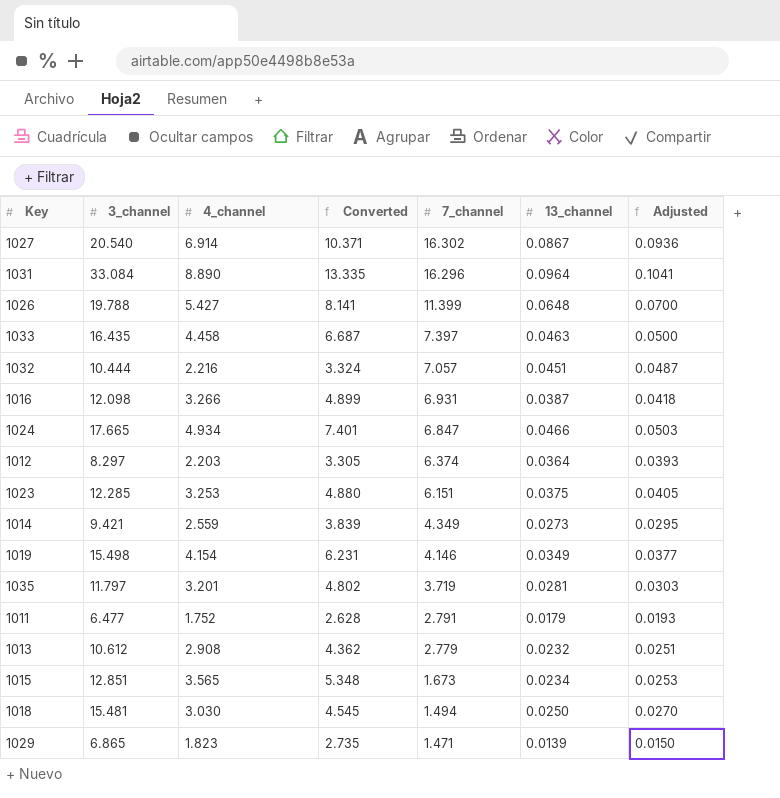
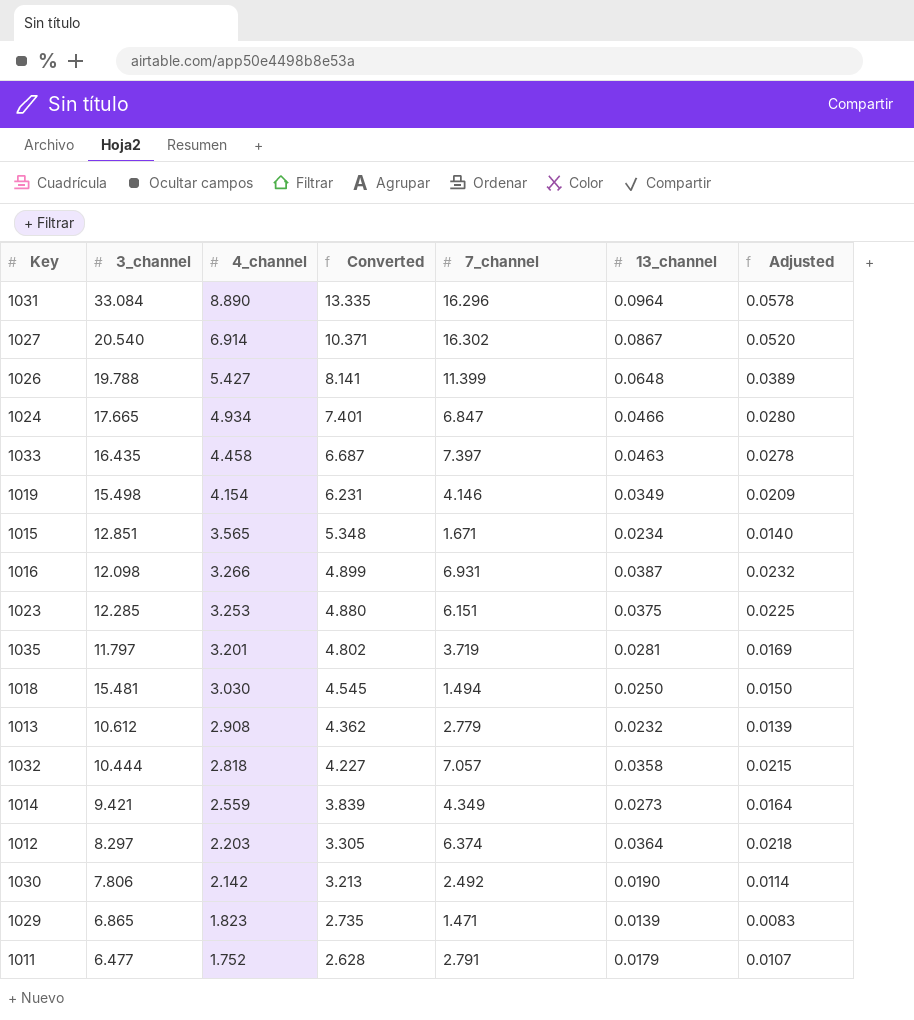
row order: 7_channel descending -> 4_channel descending
column Adjusted | formula: [13_channel] * 1.08 -> [13_channel] * 0.6
1015 | 7_channel: 1.673 -> 1.671
1032 | 4_channel: 2.216 -> 2.818
1032 | Converted: 3.324 -> 4.227
1032 | 13_channel: 0.0451 -> 0.0358
row 1030: none -> 7.806 | 2.142 | 3.213 | 2.492 | 0.0190 | 0.0114

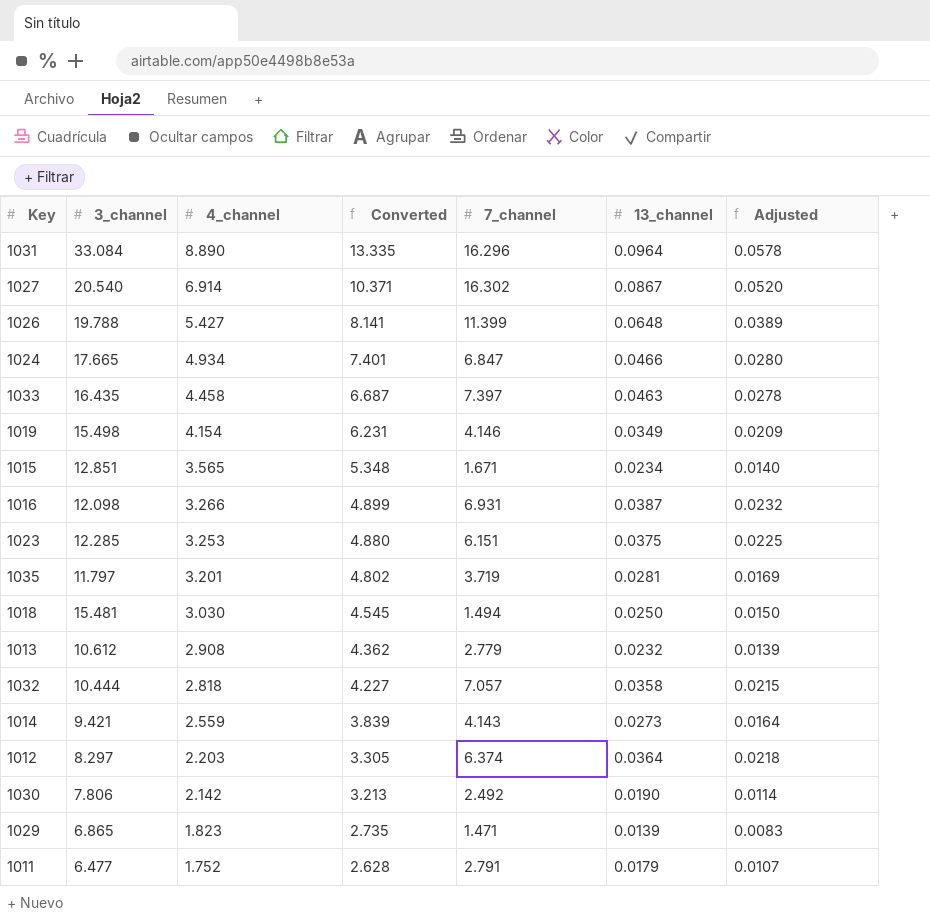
1014 | 7_channel: 4.349 -> 4.143

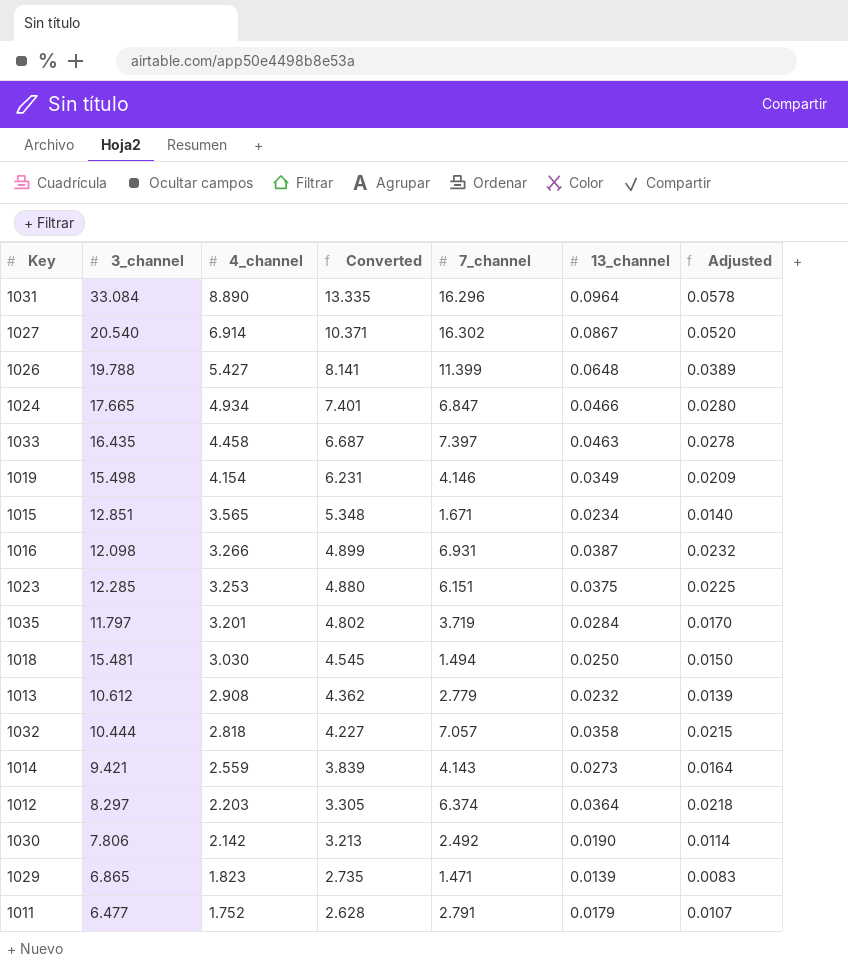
1035 | 13_channel: 0.0281 -> 0.0284
1035 | Adjusted: 0.0169 -> 0.0170

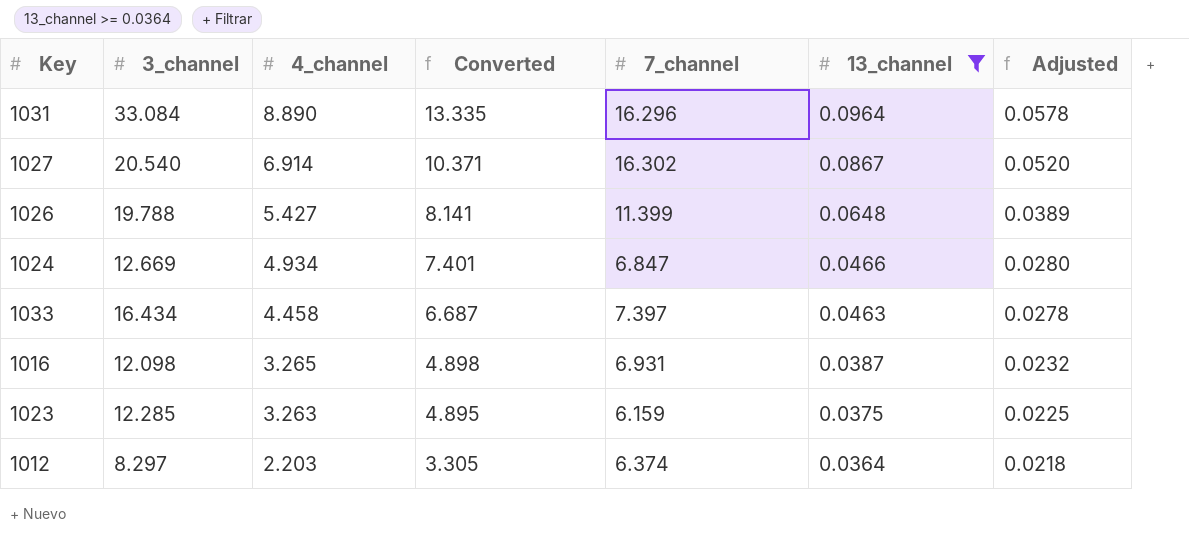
filter: none -> 13_channel >= 0.0364
1024 | 3_channel: 17.665 -> 12.669
1033 | 3_channel: 16.435 -> 16.434
1016 | 4_channel: 3.266 -> 3.265
1016 | Converted: 4.899 -> 4.898
1023 | 4_channel: 3.253 -> 3.263
1023 | Converted: 4.880 -> 4.895
1023 | 7_channel: 6.151 -> 6.159

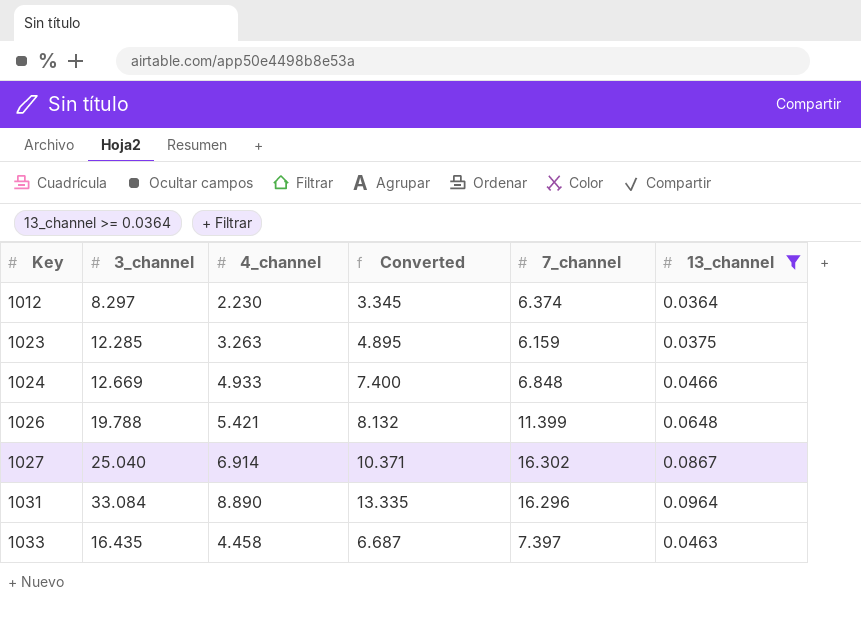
row order: 4_channel descending -> Key ascending
column Adjusted | formula: [13_channel] * 0.6 -> none
row 1016: 12.098 | 3.265 | 4.898 | 6.931 | 0.0387 | 0.0232 -> none
1012 | 4_channel: 2.203 -> 2.230
1012 | Converted: 3.305 -> 3.345
1024 | 4_channel: 4.934 -> 4.933
1024 | Converted: 7.401 -> 7.400
1024 | 7_channel: 6.847 -> 6.848
1026 | 4_channel: 5.427 -> 5.421
1026 | Converted: 8.141 -> 8.132
1027 | 3_channel: 20.540 -> 25.040
1033 | 3_channel: 16.434 -> 16.435

